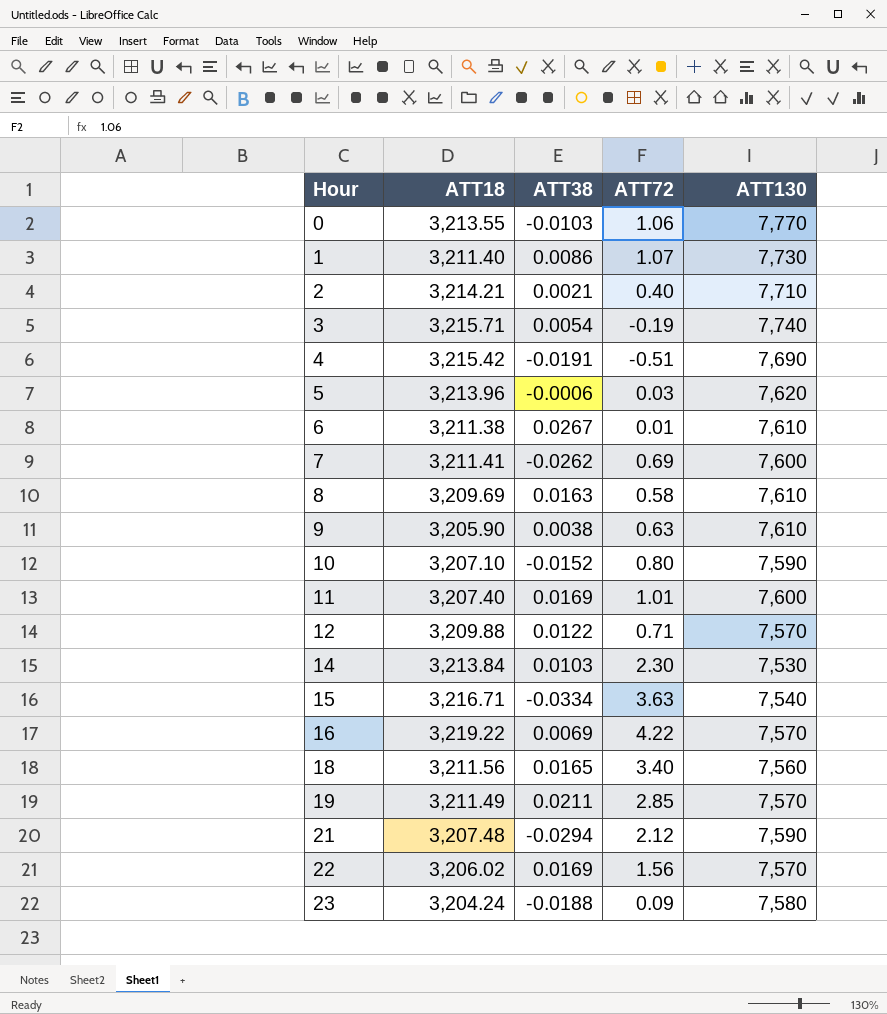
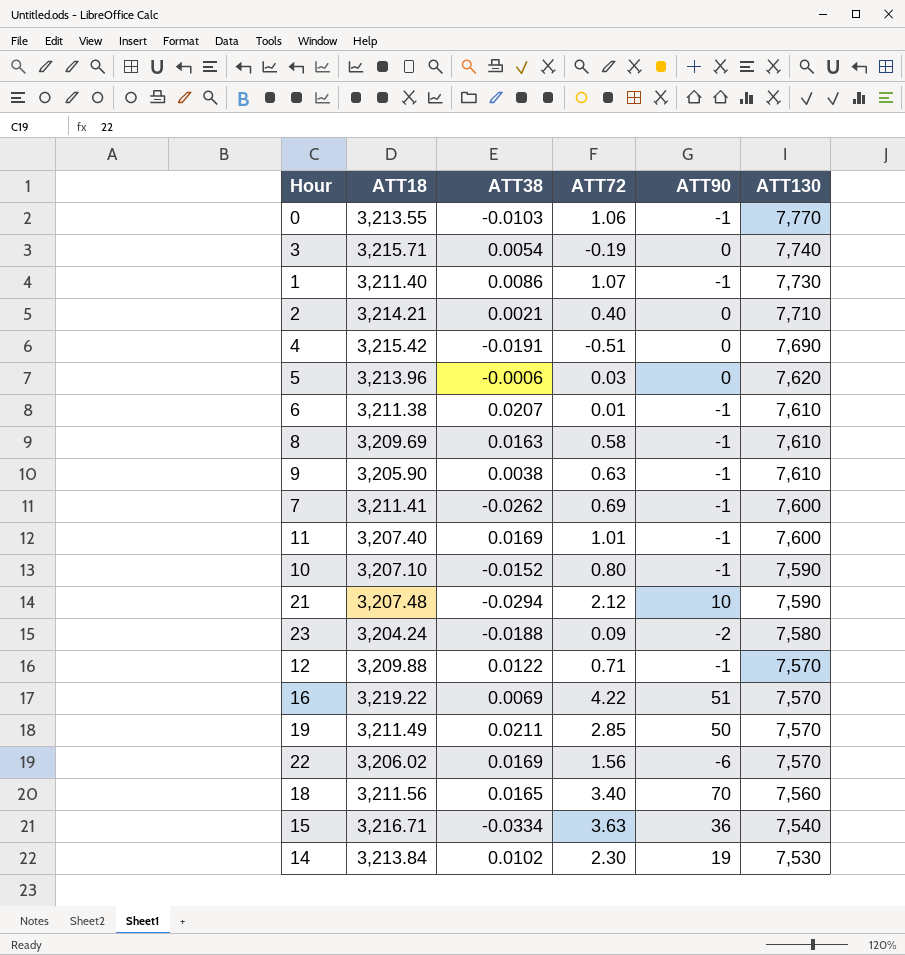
row order: Hour ascending -> ATT130 descending
column ATT90 | position: none -> 5
6 | ATT38: 0.0267 -> 0.0207
14 | ATT38: 0.0103 -> 0.0102

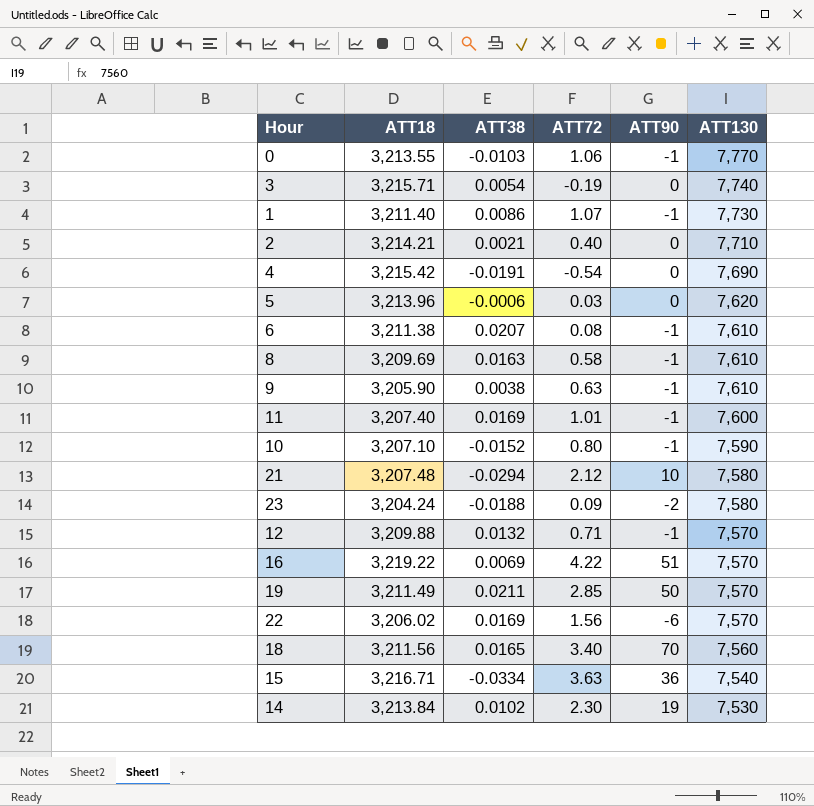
row 7: 3,211.41 | -0.0262 | 0.69 | -1 | 7,600 -> none
4 | ATT72: -0.51 -> -0.54
6 | ATT72: 0.01 -> 0.08
21 | ATT130: 7,590 -> 7,580
12 | ATT38: 0.0122 -> 0.0132

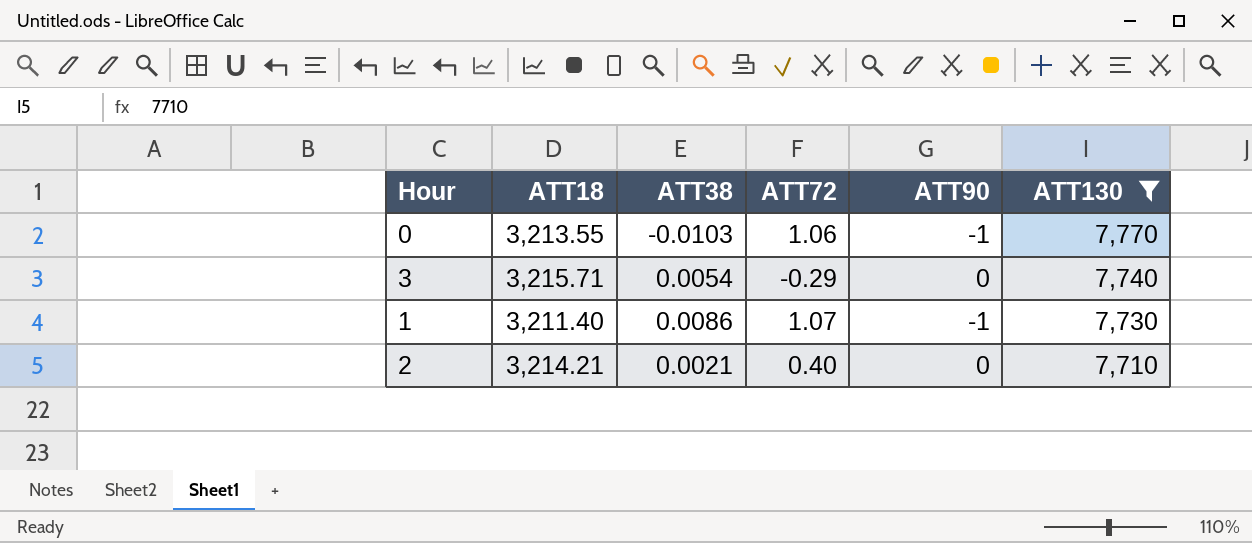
filter: none -> ATT130 >= 7,710
3 | ATT72: -0.19 -> -0.29

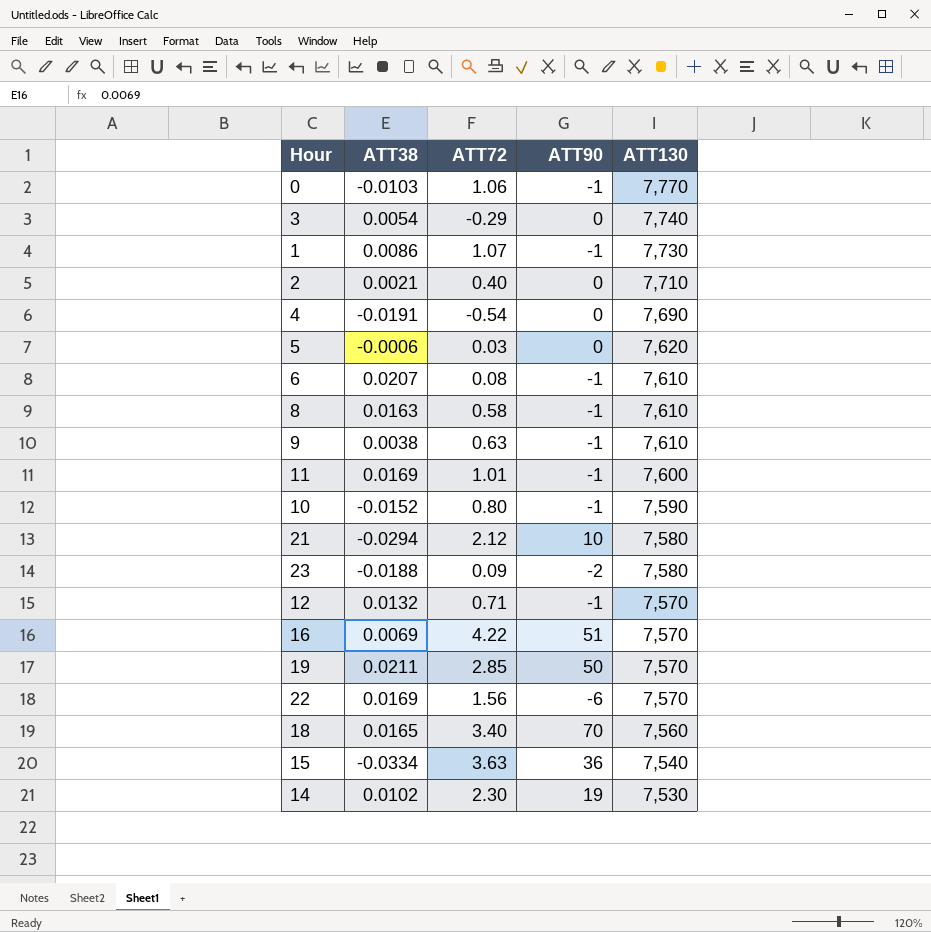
filter: ATT130 >= 7,710 -> none
column ATT18 | position: 2 -> none

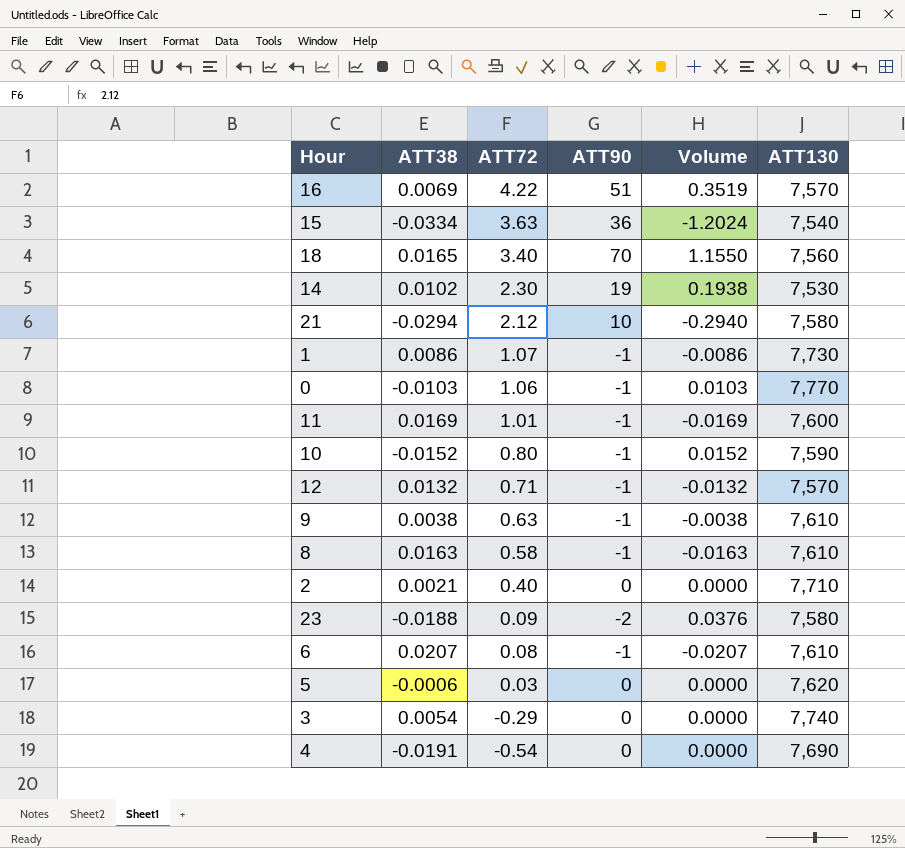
row order: ATT130 descending -> ATT72 descending
column Volume | formula: none -> [ATT38] * [ATT90]
row 19: 0.0211 | 2.85 | 50 | 7,570 -> none
row 22: 0.0169 | 1.56 | -6 | 7,570 -> none

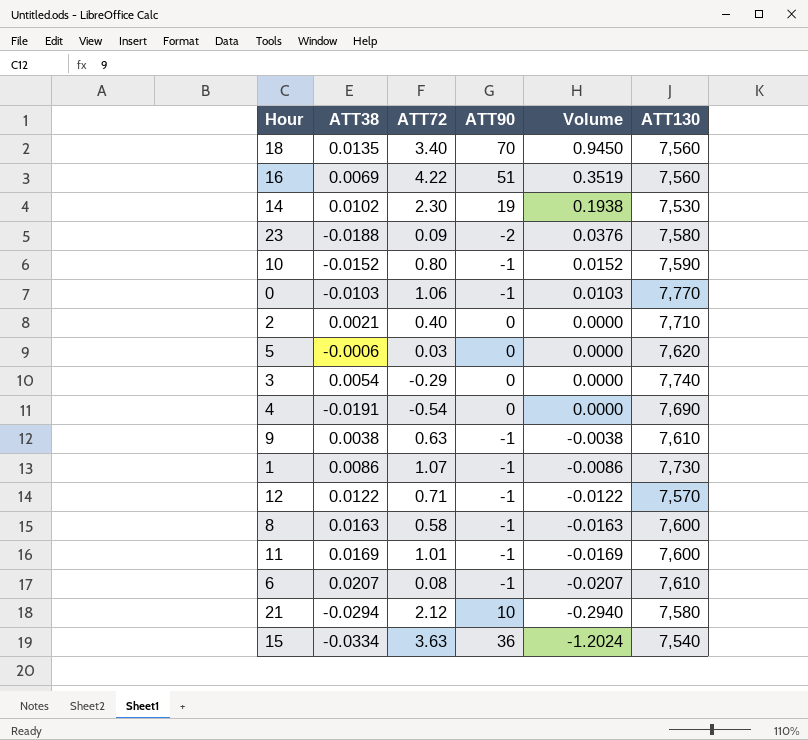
row order: ATT72 descending -> Volume descending
18 | ATT38: 0.0165 -> 0.0135
18 | Volume: 1.1550 -> 0.9450
16 | ATT130: 7,570 -> 7,560
12 | ATT38: 0.0132 -> 0.0122
12 | Volume: -0.0132 -> -0.0122
8 | ATT130: 7,610 -> 7,600

